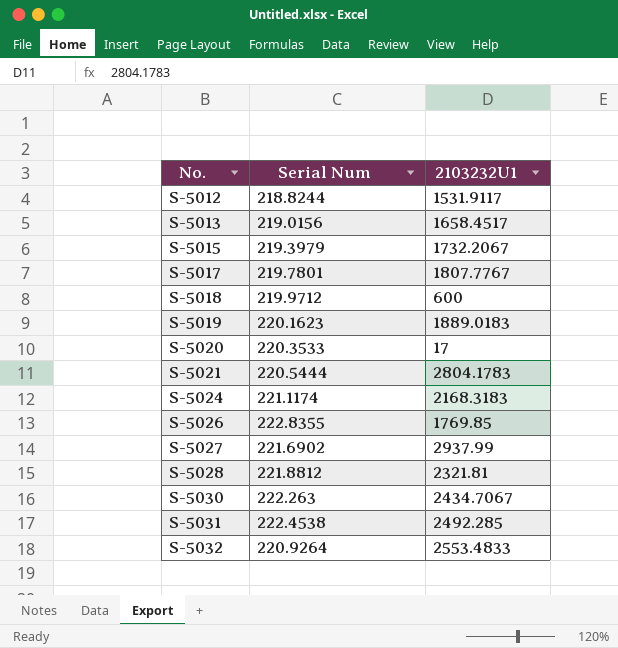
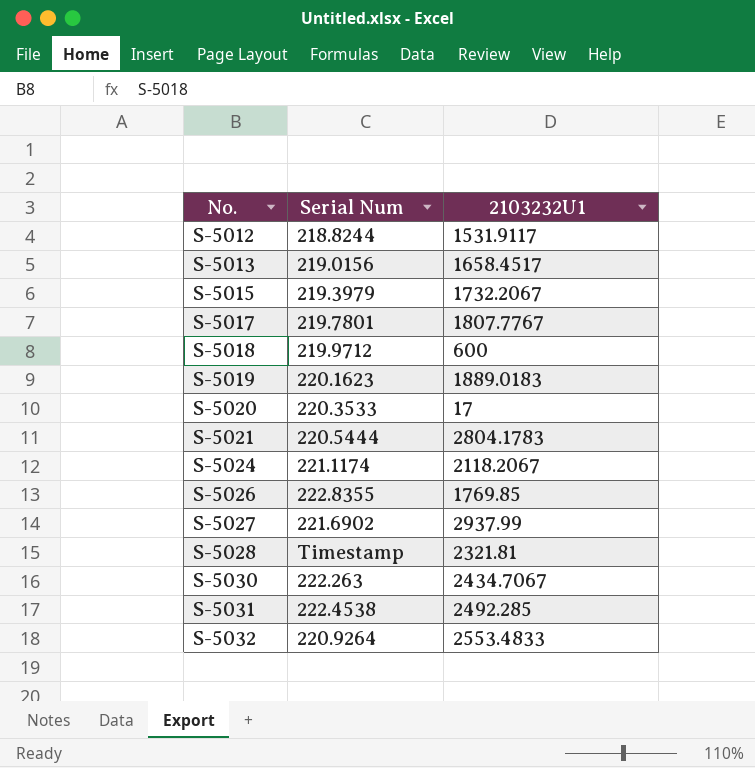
S-5024 | 2103232U1: 2168.3183 -> 2118.2067
S-5028 | Serial Num: 221.8812 -> Timestamp

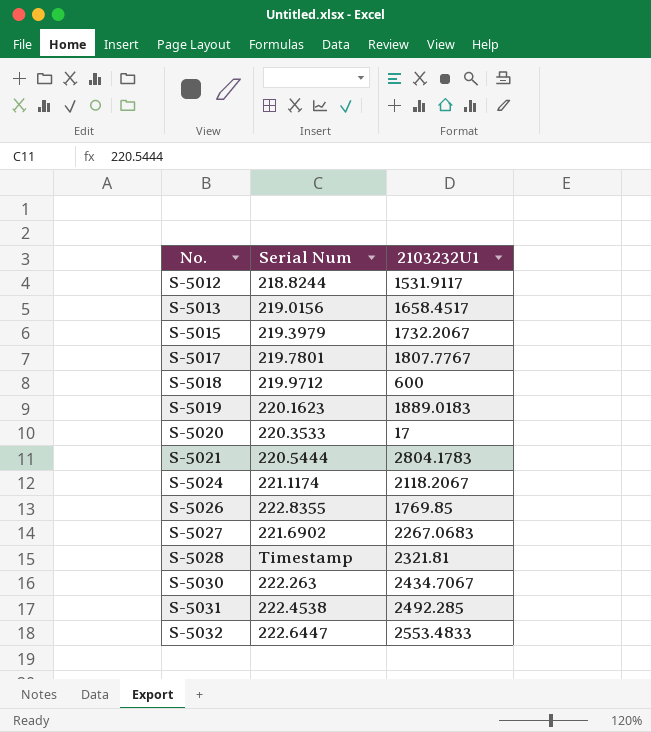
S-5027 | 2103232U1: 2937.99 -> 2267.0683
S-5032 | Serial Num: 220.9264 -> 222.6447

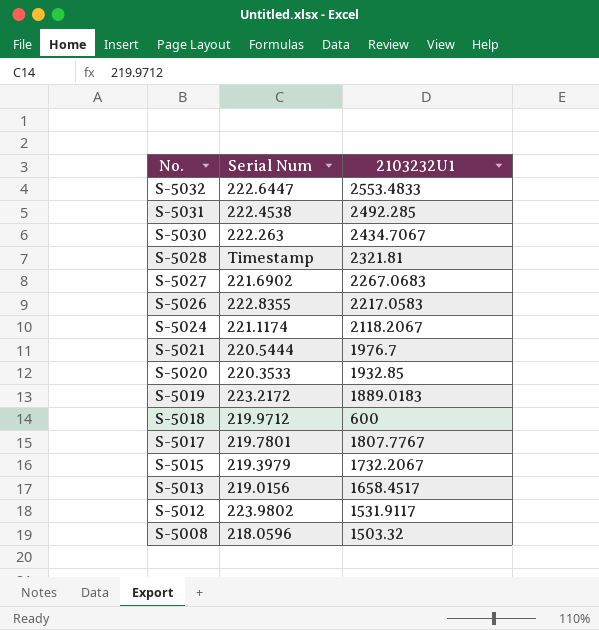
row order: No. ascending -> No. descending
S-5026 | 2103232U1: 1769.85 -> 2217.0583
S-5021 | 2103232U1: 2804.1783 -> 1976.7
S-5020 | 2103232U1: 17 -> 1932.85
S-5019 | Serial Num: 220.1623 -> 223.2172
S-5012 | Serial Num: 218.8244 -> 223.9802
row S-5008: none -> 218.0596 | 1503.32

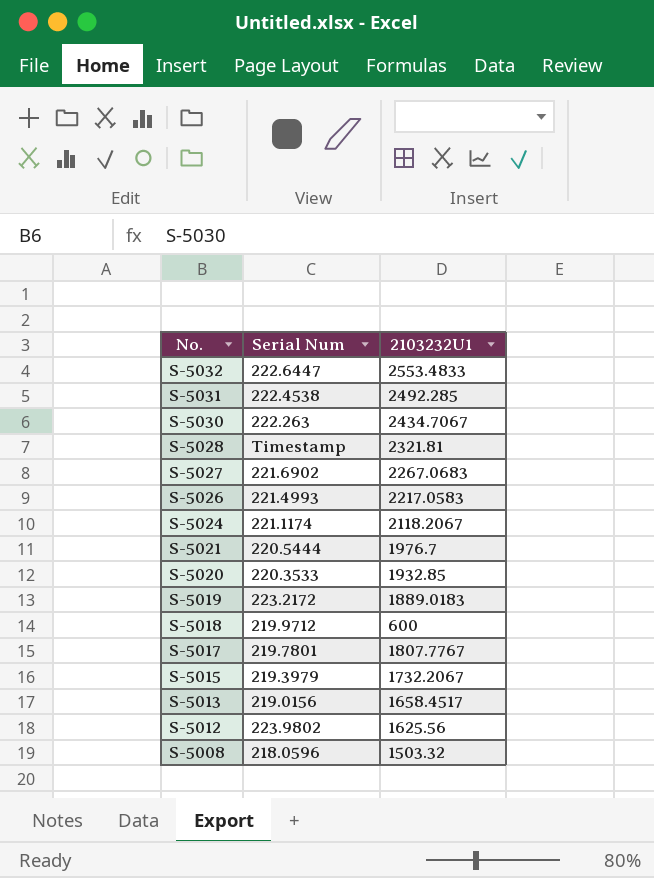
S-5026 | Serial Num: 222.8355 -> 221.4993
S-5012 | 2103232U1: 1531.9117 -> 1625.56

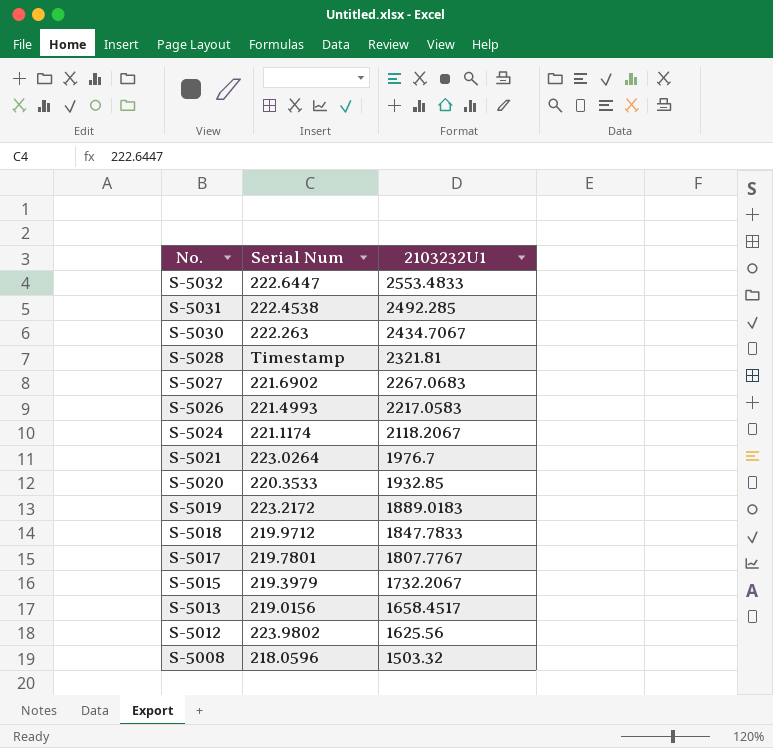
S-5021 | Serial Num: 220.5444 -> 223.0264
S-5018 | 2103232U1: 600 -> 1847.7833

